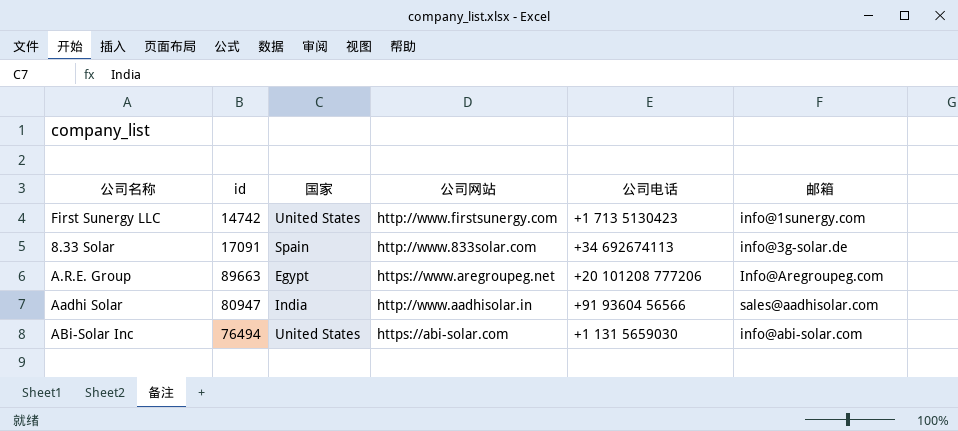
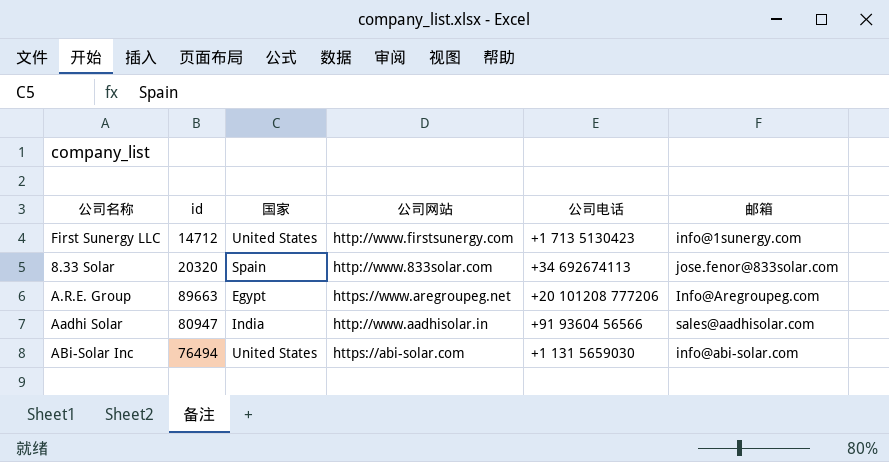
First Sunergy LLC | id: 14742 -> 14712
8.33 Solar | id: 17091 -> 20320
8.33 Solar | 邮箱: info@3g-solar.de -> jose.fenor@833solar.com

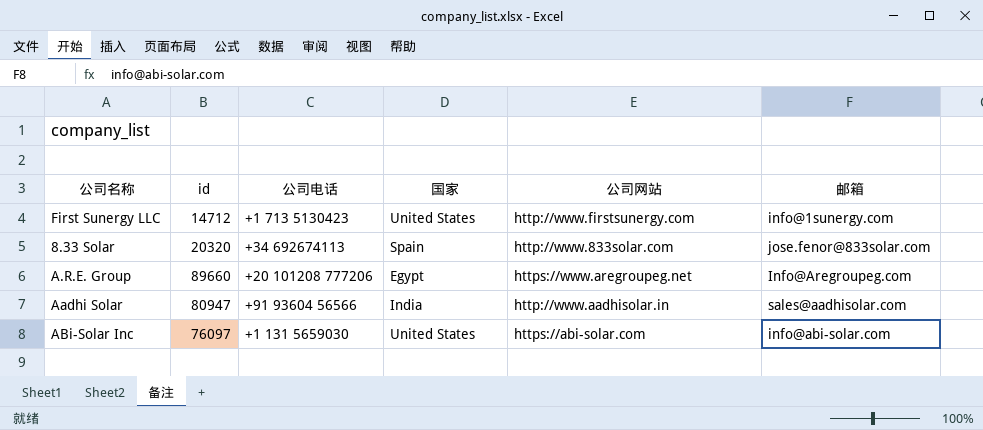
column 公司电话 | position: 5 -> 3
A.R.E. Group | id: 89663 -> 89660
ABi-Solar Inc | id: 76494 -> 76097

